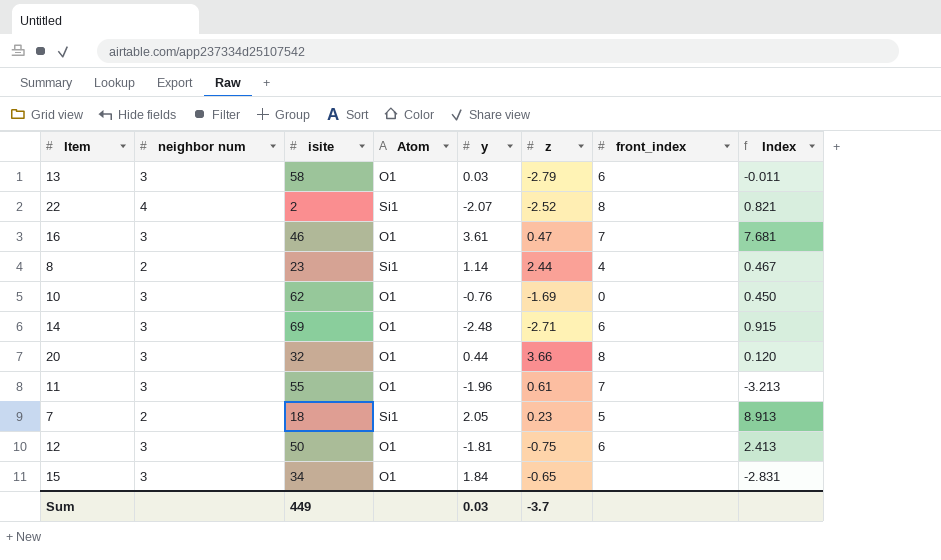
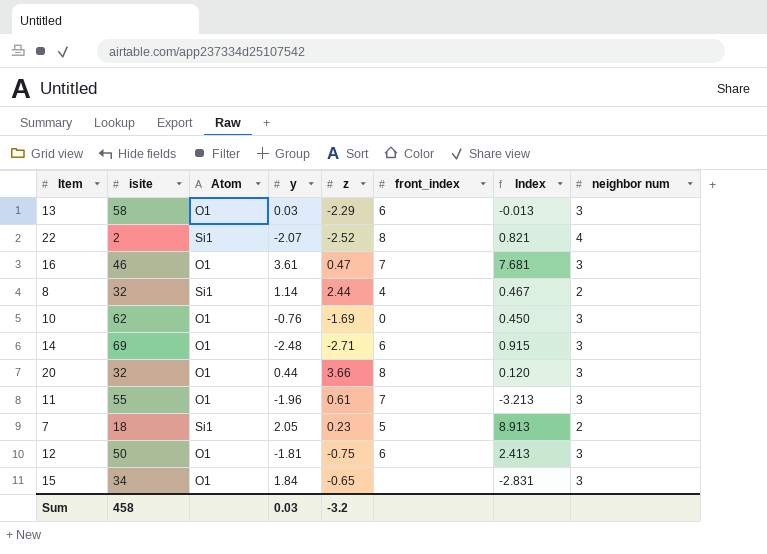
column neighbor num | position: 2 -> 8
13 | z: -2.79 -> -2.29
13 | Index: -0.011 -> -0.013
8 | isite: 23 -> 32
Sum | isite: 449 -> 458
Sum | z: -3.7 -> -3.2

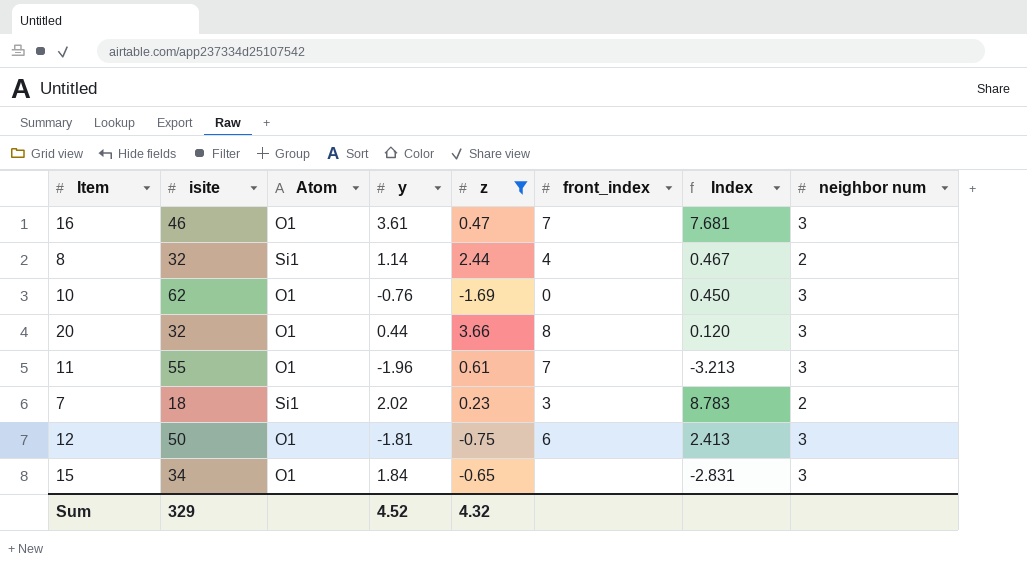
filter: none -> z >= -1.69
7 | y: 2.05 -> 2.02
7 | front_index: 5 -> 3
7 | Index: 8.913 -> 8.783
Sum | isite: 458 -> 329
Sum | y: 0.03 -> 4.52
Sum | z: -3.2 -> 4.32

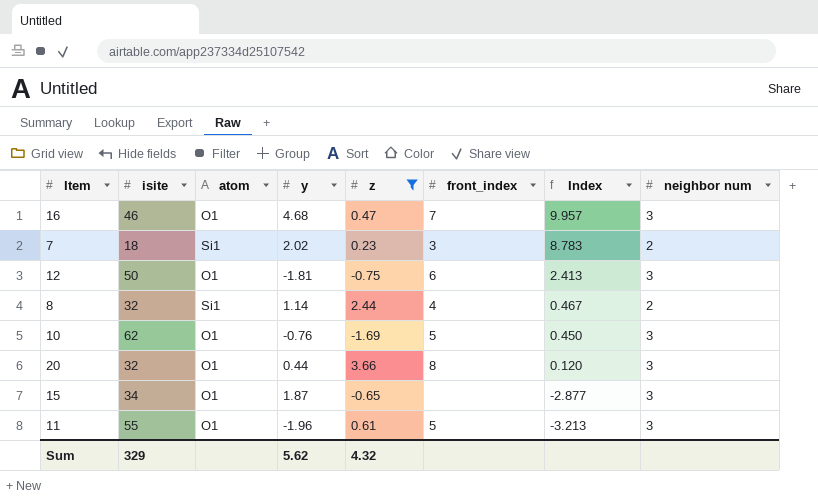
row order: none -> Index descending
column name: Atom -> atom
16 | y: 3.61 -> 4.68
16 | Index: 7.681 -> 9.957
10 | front_index: 0 -> 5
15 | y: 1.84 -> 1.87
15 | Index: -2.831 -> -2.877
11 | front_index: 7 -> 5
Sum | y: 4.52 -> 5.62

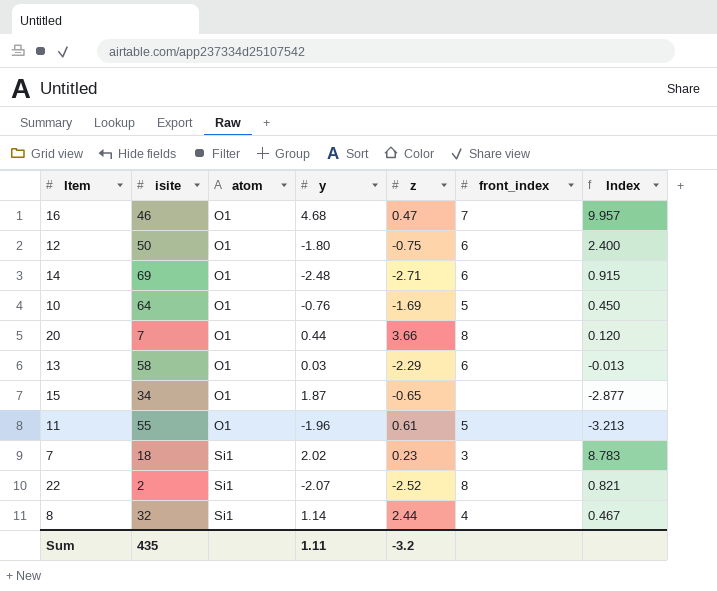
filter: z >= -1.69 -> none
row order: Index descending -> atom ascending
column neighbor num | position: 8 -> none
12 | y: -1.81 -> -1.80
12 | Index: 2.413 -> 2.400
10 | isite: 62 -> 64
20 | isite: 32 -> 7
Sum | isite: 329 -> 435
Sum | y: 5.62 -> 1.11
Sum | z: 4.32 -> -3.2

